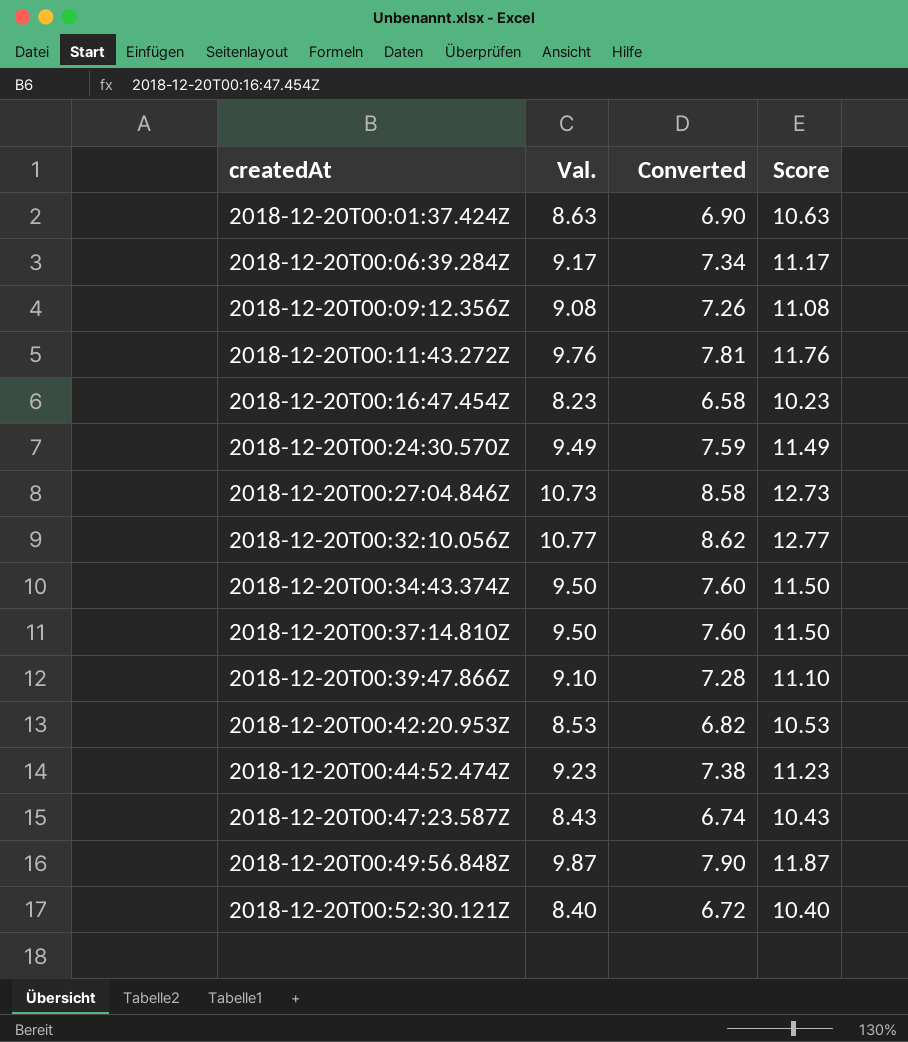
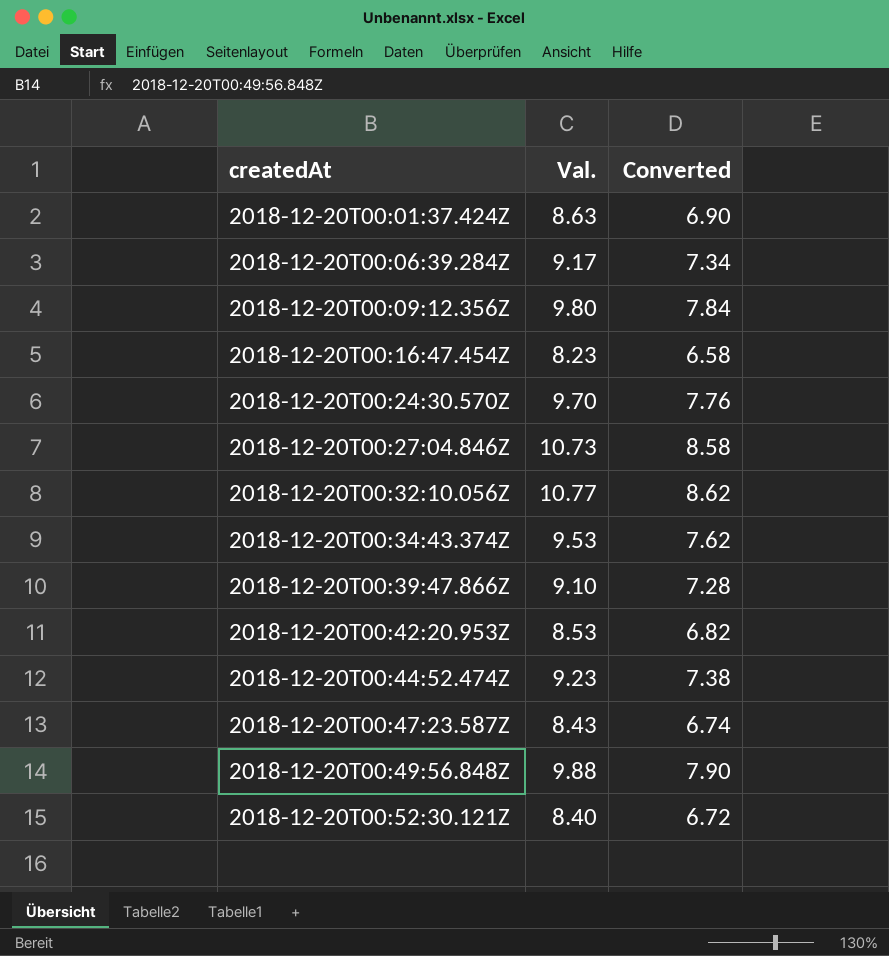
column Score | formula: [Val.] + 2 -> none
row 2018-12-20T00:11:43.272Z: 9.76 | 7.81 | 11.76 -> none
row 2018-12-20T00:37:14.810Z: 9.50 | 7.60 | 11.50 -> none
2018-12-20T00:09:12.356Z | Val.: 9.08 -> 9.80
2018-12-20T00:09:12.356Z | Converted: 7.26 -> 7.84
2018-12-20T00:24:30.570Z | Val.: 9.49 -> 9.70
2018-12-20T00:24:30.570Z | Converted: 7.59 -> 7.76
2018-12-20T00:34:43.374Z | Val.: 9.50 -> 9.53
2018-12-20T00:34:43.374Z | Converted: 7.60 -> 7.62
2018-12-20T00:49:56.848Z | Val.: 9.87 -> 9.88

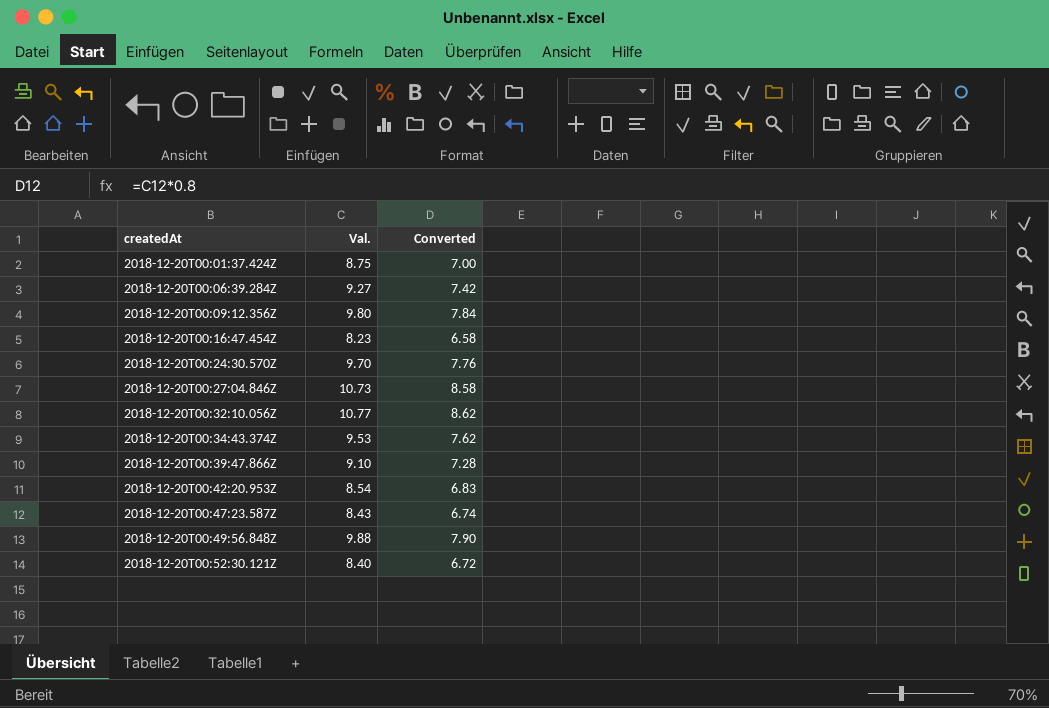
row 2018-12-20T00:44:52.474Z: 9.23 | 7.38 -> none
2018-12-20T00:01:37.424Z | Val.: 8.63 -> 8.75
2018-12-20T00:01:37.424Z | Converted: 6.90 -> 7.00
2018-12-20T00:06:39.284Z | Val.: 9.17 -> 9.27
2018-12-20T00:06:39.284Z | Converted: 7.34 -> 7.42
2018-12-20T00:42:20.953Z | Val.: 8.53 -> 8.54
2018-12-20T00:42:20.953Z | Converted: 6.82 -> 6.83

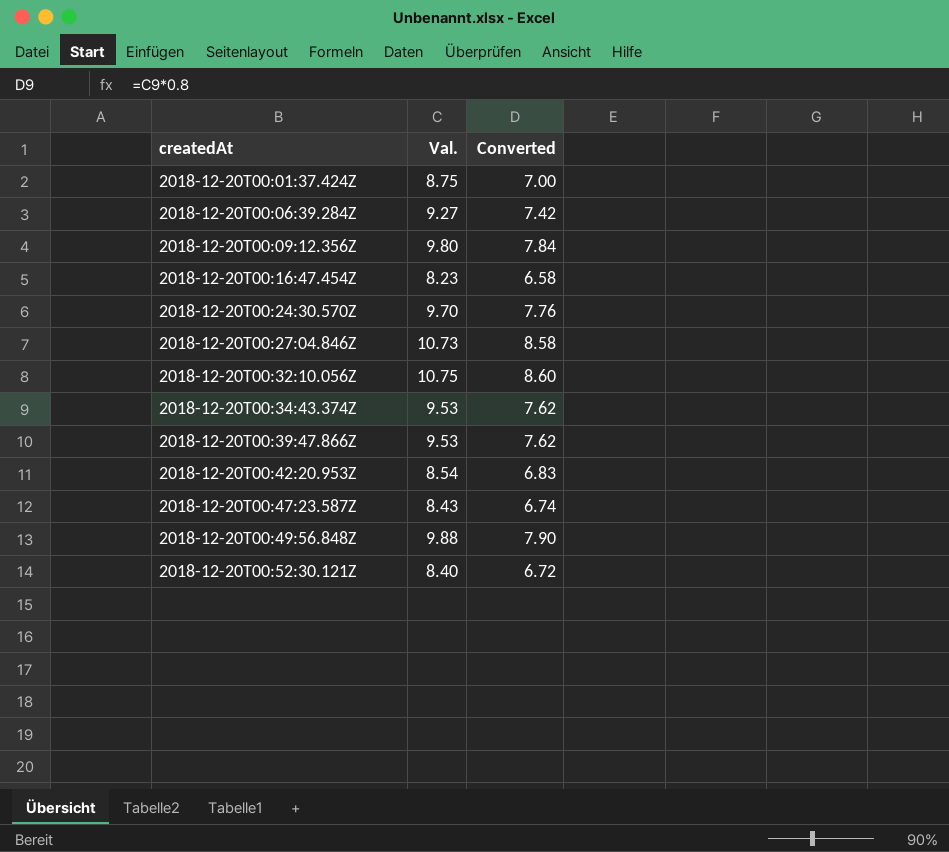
2018-12-20T00:32:10.056Z | Val.: 10.77 -> 10.75
2018-12-20T00:32:10.056Z | Converted: 8.62 -> 8.60
2018-12-20T00:39:47.866Z | Val.: 9.10 -> 9.53
2018-12-20T00:39:47.866Z | Converted: 7.28 -> 7.62

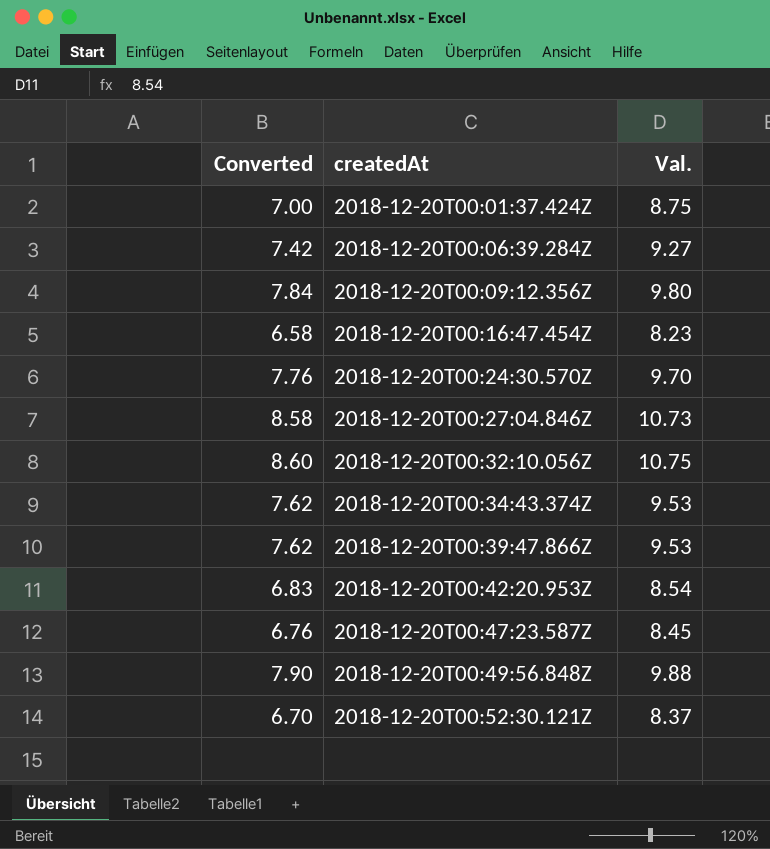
column Converted | position: 3 -> 1
2018-12-20T00:47:23.587Z | Converted: 6.74 -> 6.76
2018-12-20T00:47:23.587Z | Val.: 8.43 -> 8.45
2018-12-20T00:52:30.121Z | Converted: 6.72 -> 6.70
2018-12-20T00:52:30.121Z | Val.: 8.40 -> 8.37

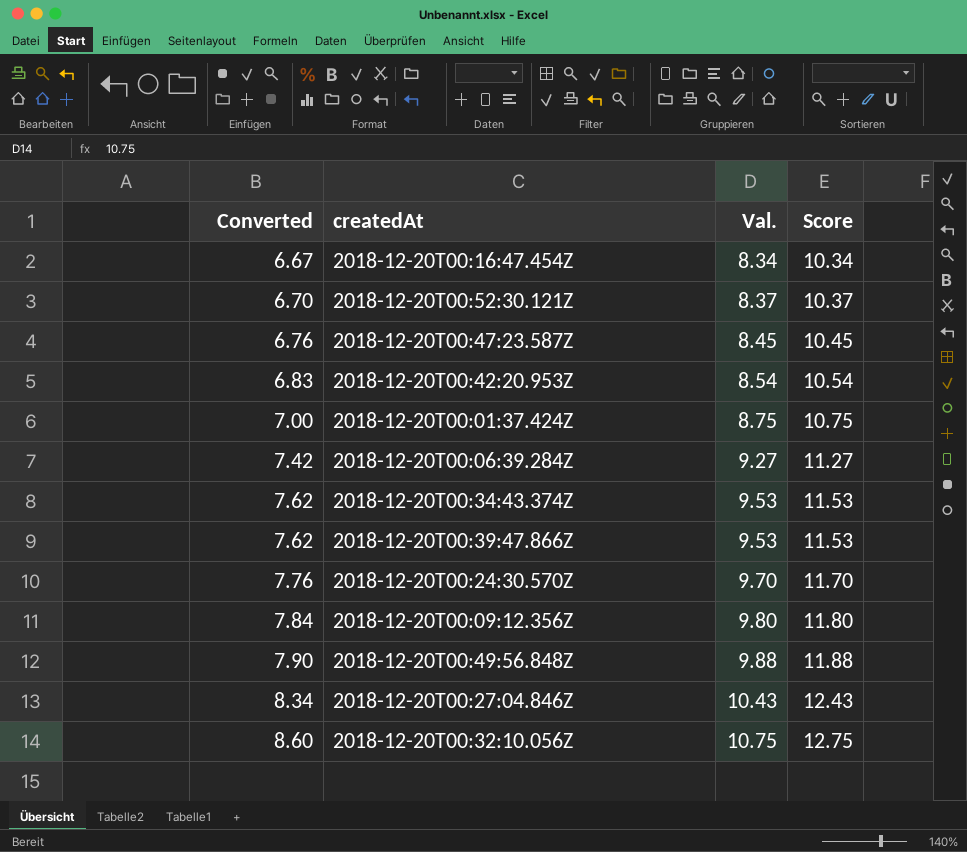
row order: createdAt ascending -> Converted ascending
column Score | formula: none -> [Val.] + 2
2018-12-20T00:16:47.454Z | Converted: 6.58 -> 6.67
2018-12-20T00:16:47.454Z | Val.: 8.23 -> 8.34
2018-12-20T00:27:04.846Z | Converted: 8.58 -> 8.34
2018-12-20T00:27:04.846Z | Val.: 10.73 -> 10.43

